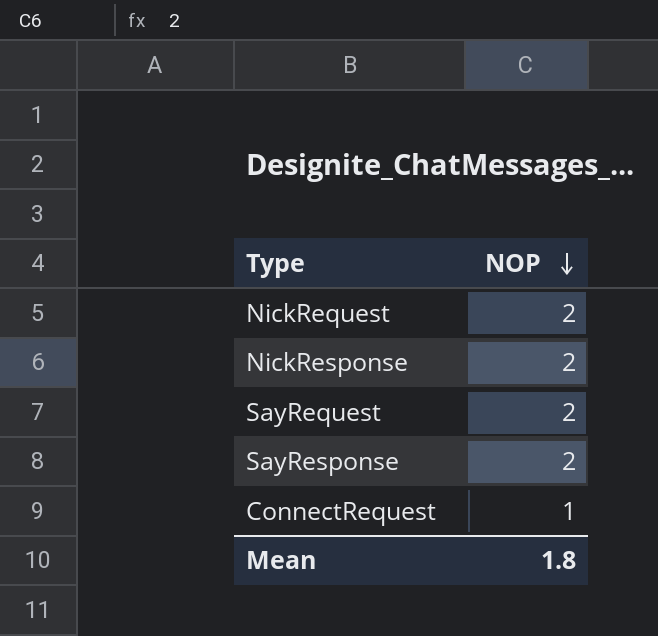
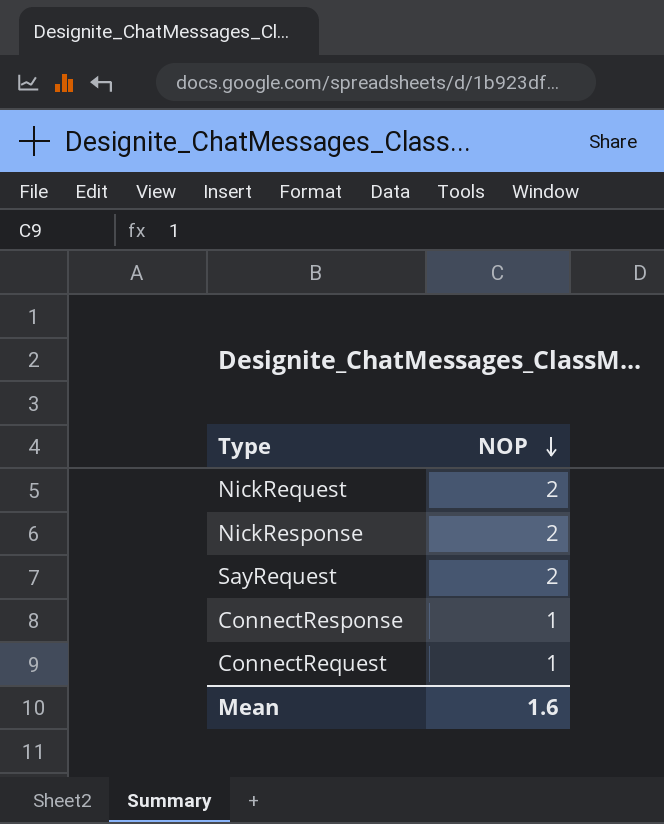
row SayResponse: 2 -> none
row ConnectResponse: none -> 1
Mean | NOP: 1.8 -> 1.6

